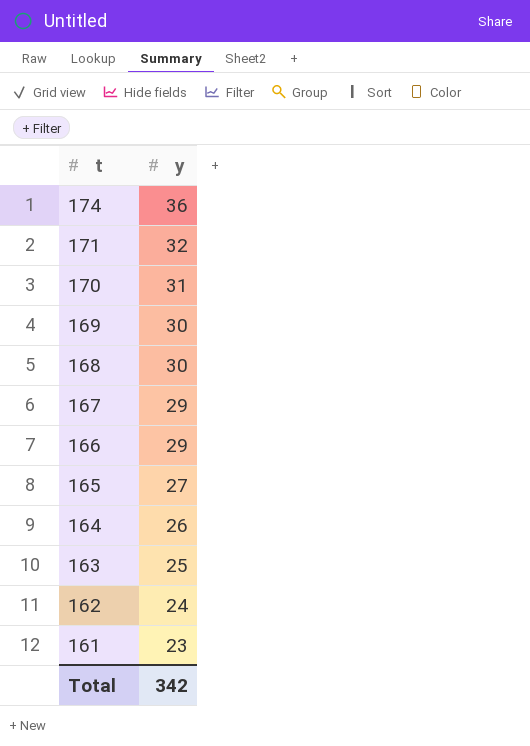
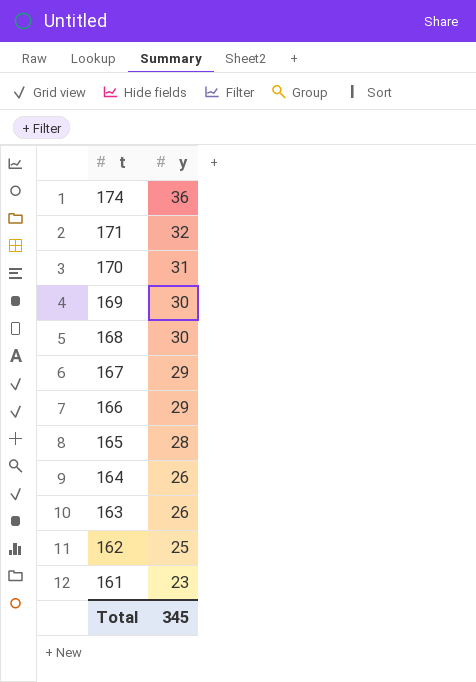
165 | y: 27 -> 28
163 | y: 25 -> 26
162 | y: 24 -> 25
Total | y: 342 -> 345

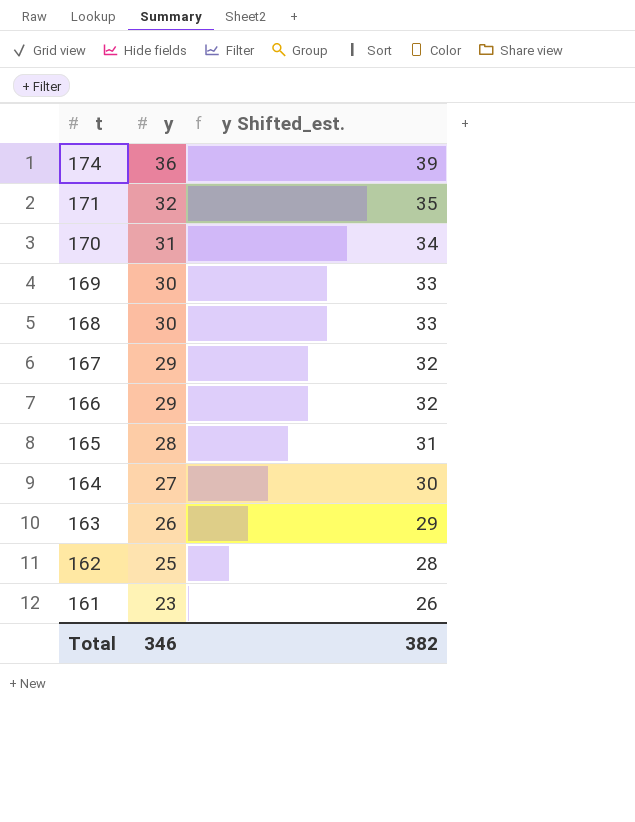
column y Shifted_est. | formula: none -> [y] + 3
164 | y: 26 -> 27
Total | y: 345 -> 346

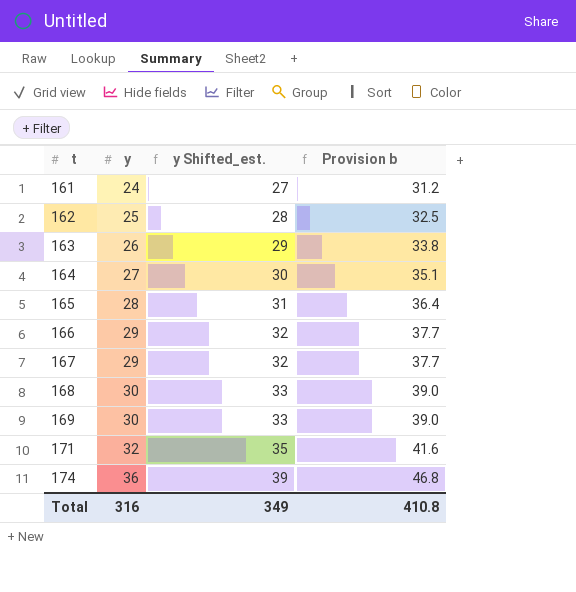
row order: t descending -> t ascending
column Provision b | formula: none -> [y] * 1.3
row 170: 31 | 34 -> none
161 | y: 23 -> 24
161 | y Shifted_est.: 26 -> 27
Total | y: 346 -> 316
Total | y Shifted_est.: 382 -> 349

